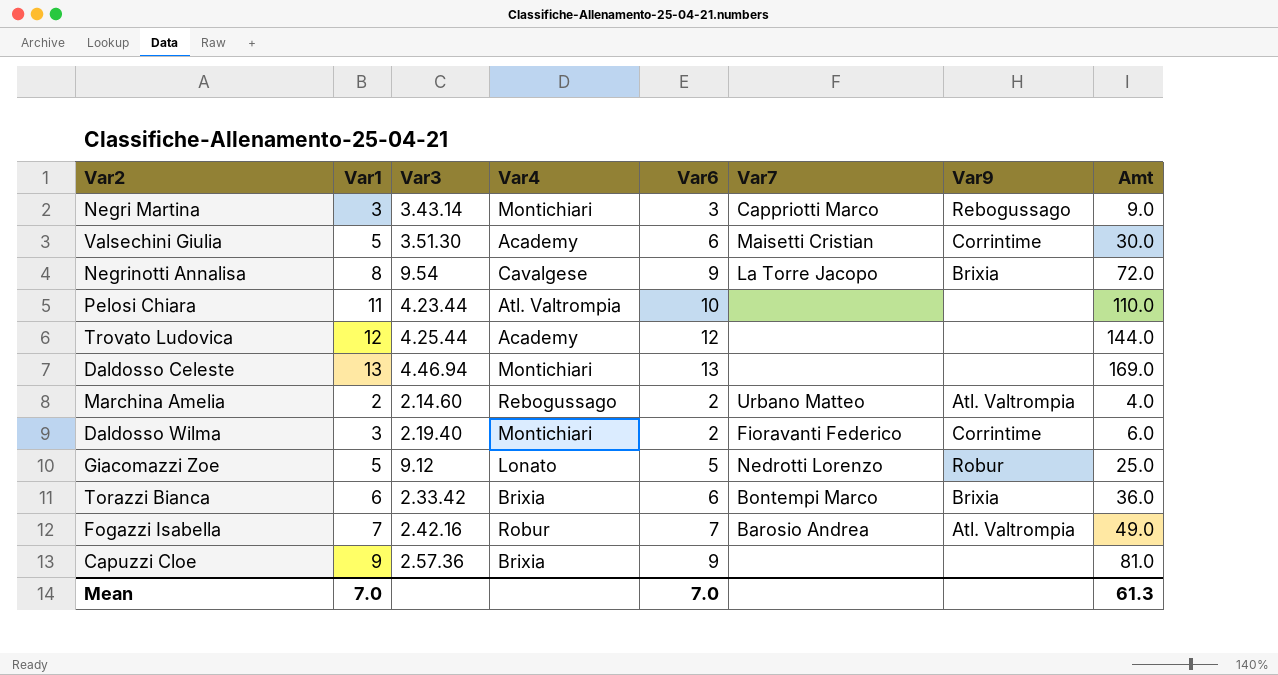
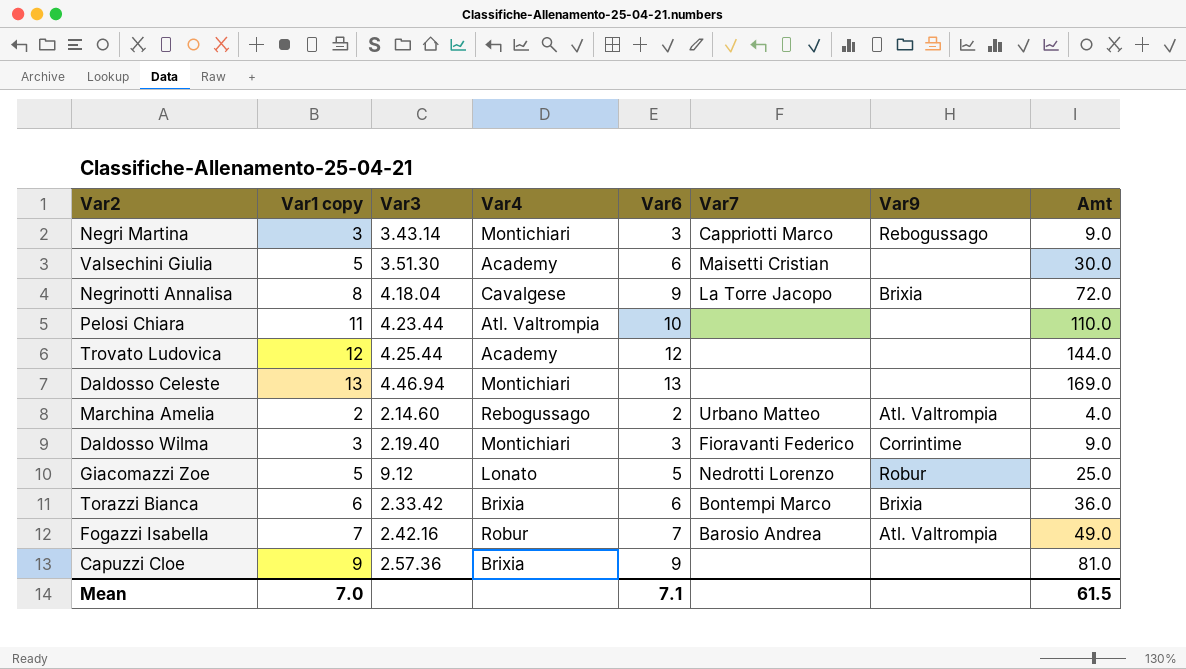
column name: Var1 -> Var1 copy
Valsechini Giulia | Var9: Corrintime -> none
Negrinotti Annalisa | Var3: 9.54 -> 4.18.04
Daldosso Wilma | Var6: 2 -> 3
Daldosso Wilma | Amt: 6.0 -> 9.0
Mean | Var6: 7.0 -> 7.1
Mean | Amt: 61.3 -> 61.5

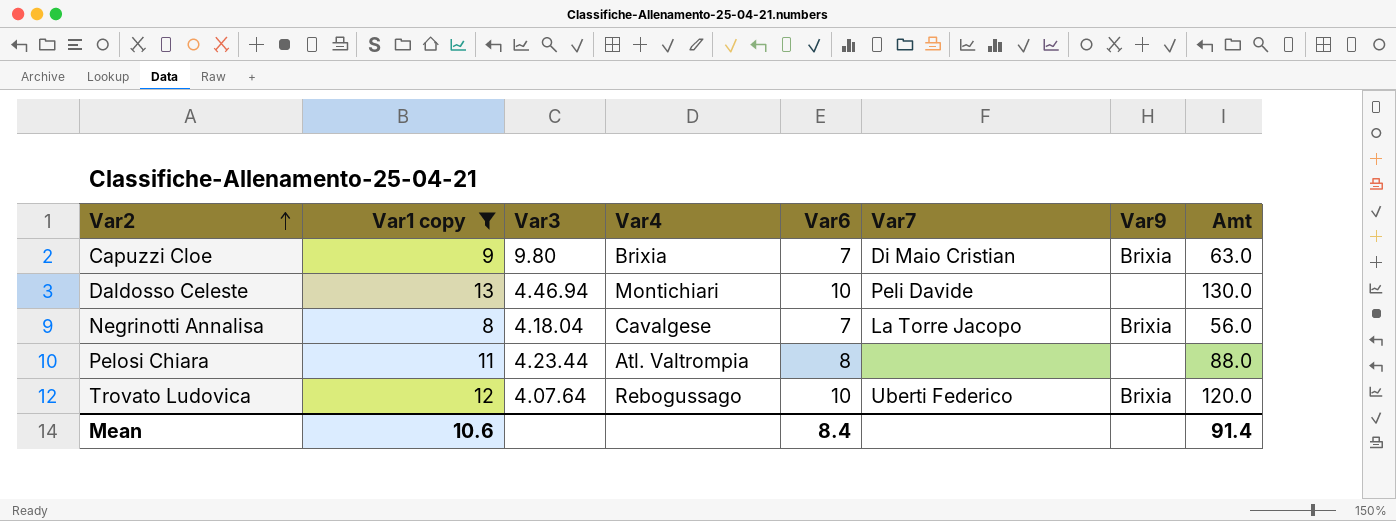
filter: none -> Var1 copy >= 8
row order: none -> Var2 ascending
Capuzzi Cloe | Var3: 2.57.36 -> 9.80
Capuzzi Cloe | Var6: 9 -> 7
Capuzzi Cloe | Var7: none -> Di Maio Cristian
Capuzzi Cloe | Var9: none -> Brixia
Capuzzi Cloe | Amt: 81.0 -> 63.0
Daldosso Celeste | Var6: 13 -> 10
Daldosso Celeste | Var7: none -> Peli Davide
Daldosso Celeste | Amt: 169.0 -> 130.0
Negrinotti Annalisa | Var6: 9 -> 7
Negrinotti Annalisa | Amt: 72.0 -> 56.0
Pelosi Chiara | Var6: 10 -> 8
Pelosi Chiara | Amt: 110.0 -> 88.0
Trovato Ludovica | Var3: 4.25.44 -> 4.07.64
Trovato Ludovica | Var4: Academy -> Rebogussago
Trovato Ludovica | Var6: 12 -> 10
Trovato Ludovica | Var7: none -> Uberti Federico
Trovato Ludovica | Var9: none -> Brixia
Trovato Ludovica | Amt: 144.0 -> 120.0
Mean | Var1 copy: 7.0 -> 10.6
Mean | Var6: 7.1 -> 8.4
Mean | Amt: 61.5 -> 91.4

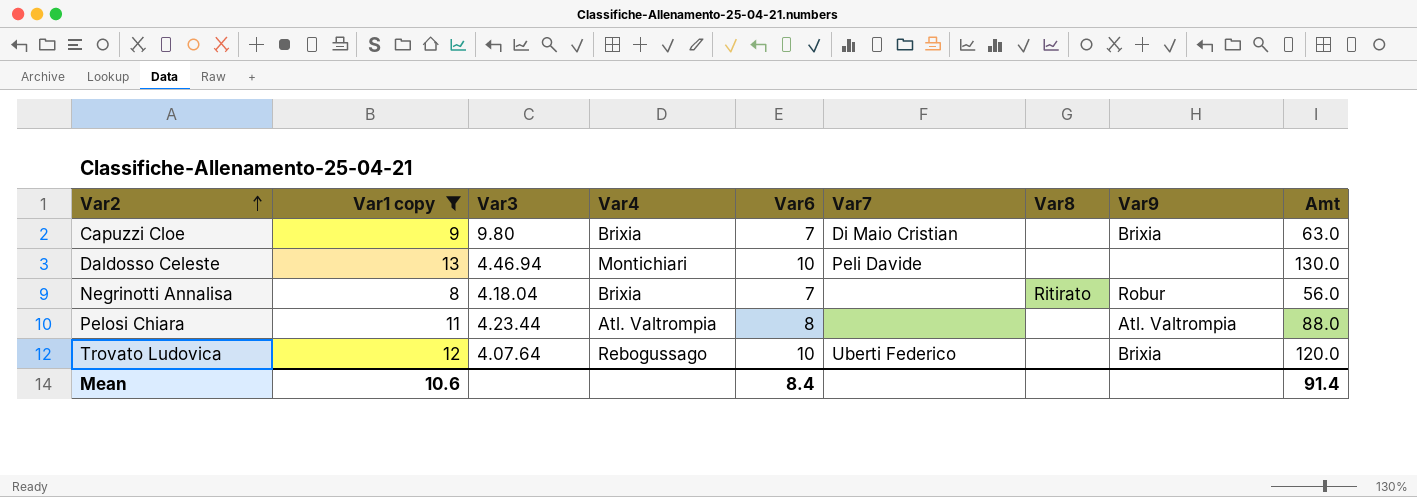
column Var8 | position: none -> 7
Negrinotti Annalisa | Var4: Cavalgese -> Brixia
Negrinotti Annalisa | Var7: La Torre Jacopo -> none
Negrinotti Annalisa | Var9: Brixia -> Robur
Pelosi Chiara | Var9: none -> Atl. Valtrompia

